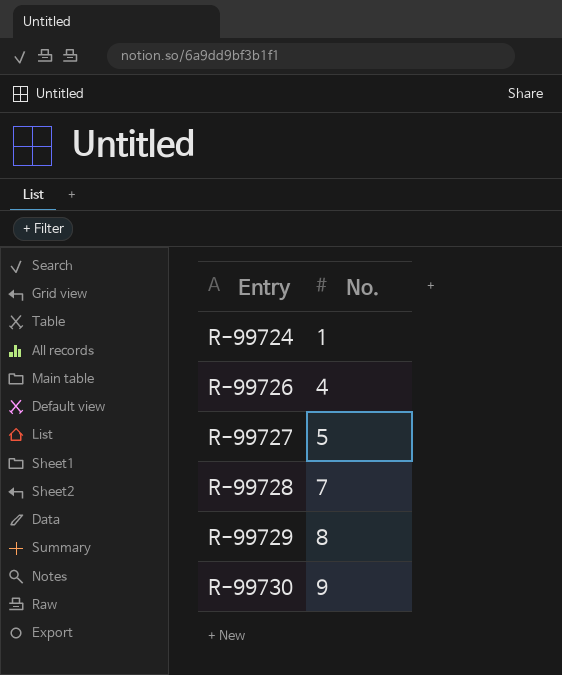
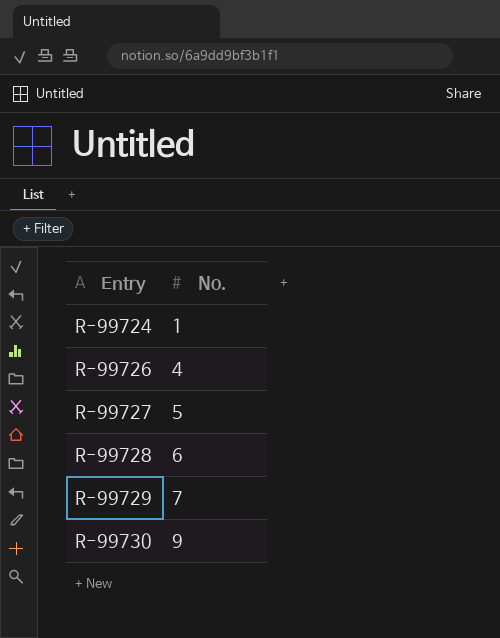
R-99728 | No.: 7 -> 6
R-99729 | No.: 8 -> 7

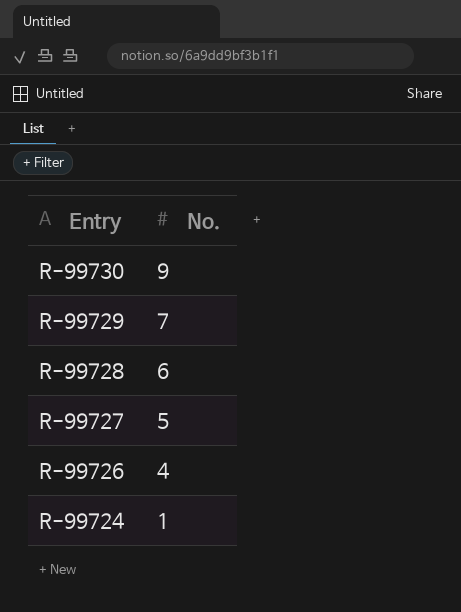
row order: Entry ascending -> Entry descending

